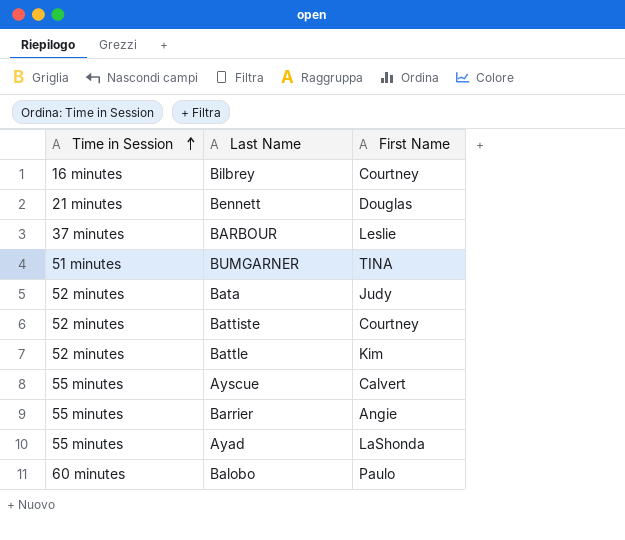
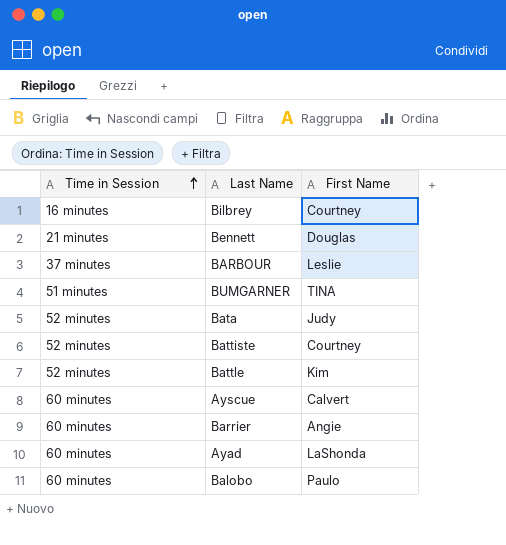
Ayscue | Time in Session: 55 minutes -> 60 minutes
Barrier | Time in Session: 55 minutes -> 60 minutes
Ayad | Time in Session: 55 minutes -> 60 minutes

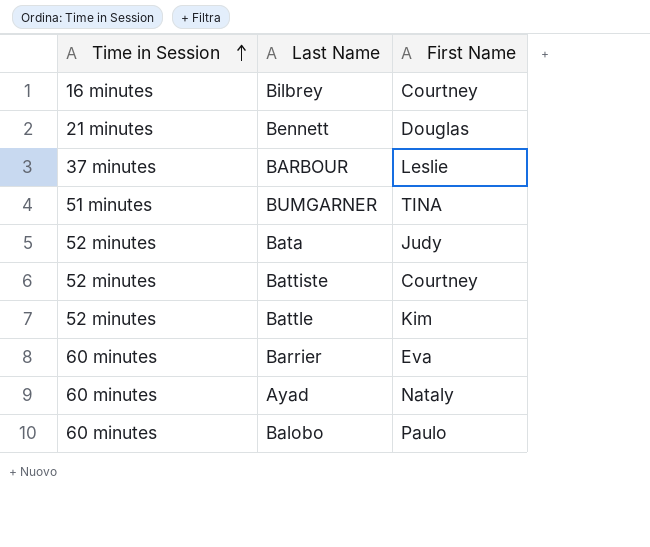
row Ayscue: 60 minutes | Calvert -> none
Barrier | First Name: Angie -> Eva
Ayad | First Name: LaShonda -> Nataly

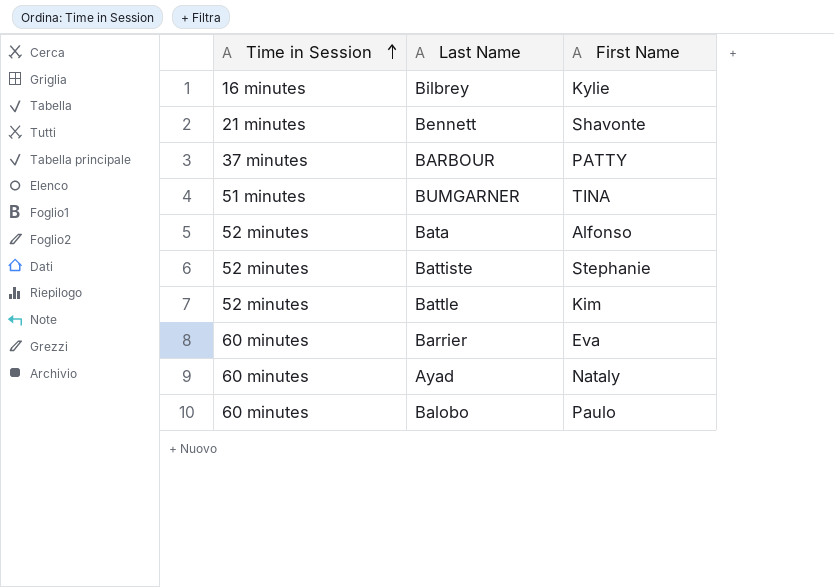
Bilbrey | First Name: Courtney -> Kylie
Bennett | First Name: Douglas -> Shavonte
BARBOUR | First Name: Leslie -> PATTY
Bata | First Name: Judy -> Alfonso
Battiste | First Name: Courtney -> Stephanie

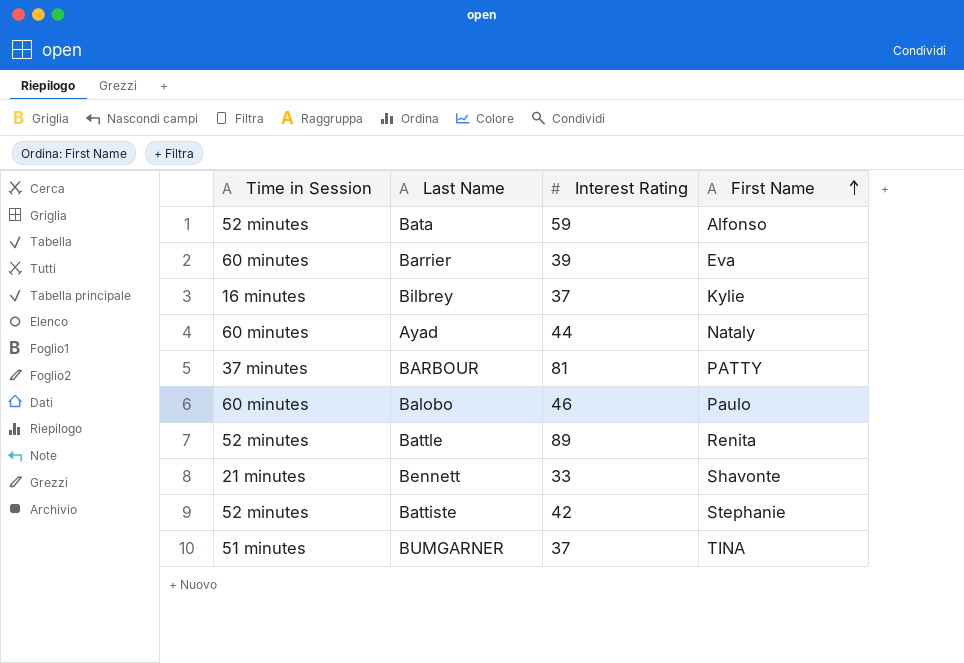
row order: Time in Session ascending -> First Name ascending
column Interest Rating | position: none -> 3
Battle | First Name: Kim -> Renita

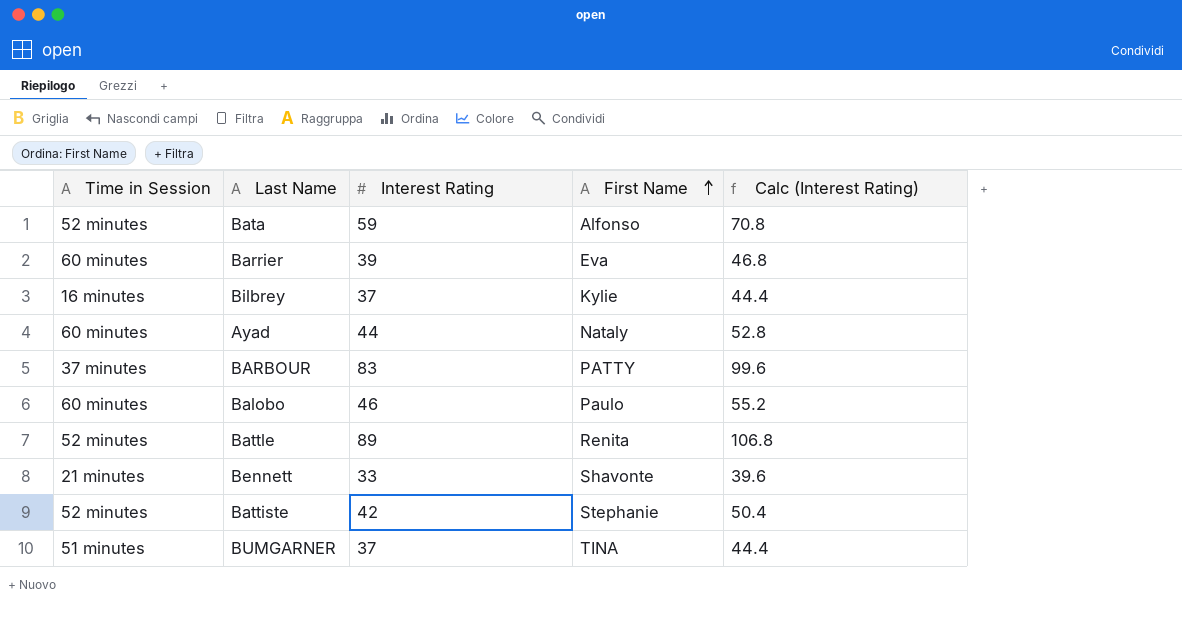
column Calc (Interest Rating) | formula: none -> [Interest Rating] * 1.2
BARBOUR | Interest Rating: 81 -> 83

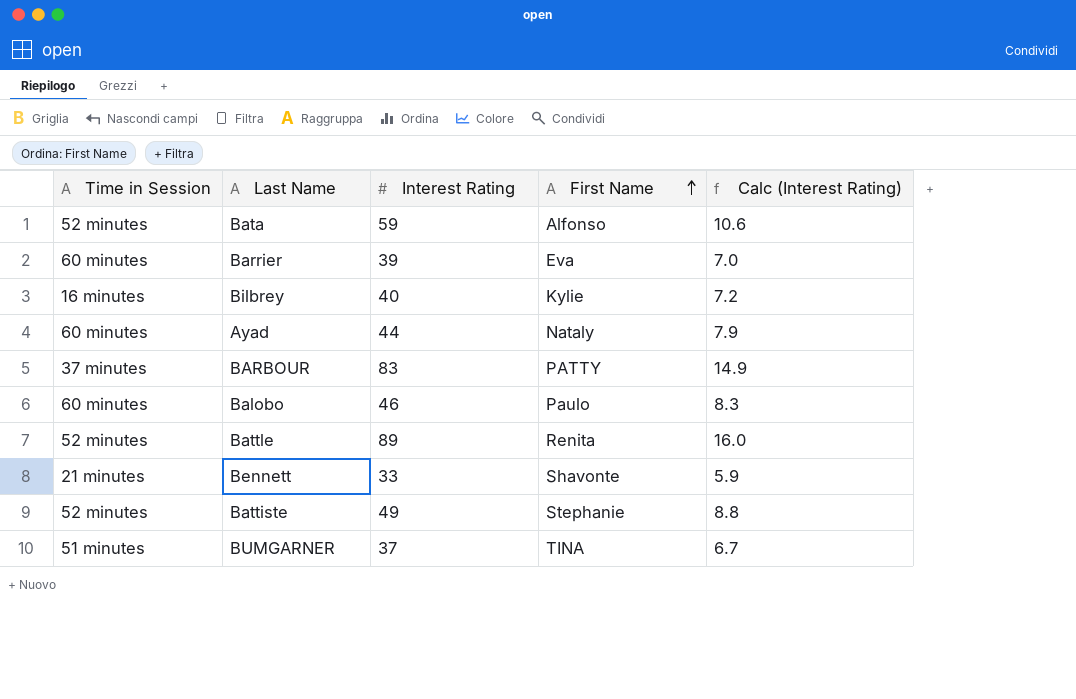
column Calc (Interest Rating) | formula: [Interest Rating] * 1.2 -> [Interest Rating] * 0.18
Bilbrey | Interest Rating: 37 -> 40
Battiste | Interest Rating: 42 -> 49

